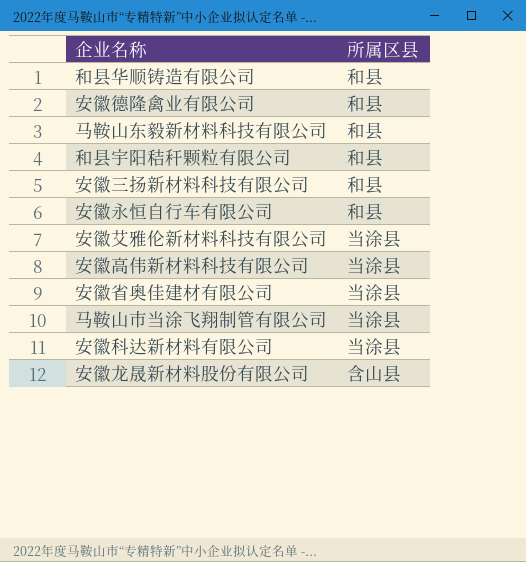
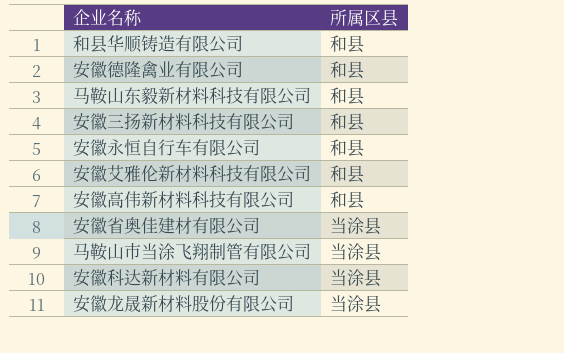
row 和县宇阳秸秆颗粒有限公司: 和县 -> none
安徽艾雅伦新材料科技有限公司 | 所属区县: 当涂县 -> 和县
安徽高伟新材料科技有限公司 | 所属区县: 当涂县 -> 和县
安徽龙晟新材料股份有限公司 | 所属区县: 含山县 -> 当涂县

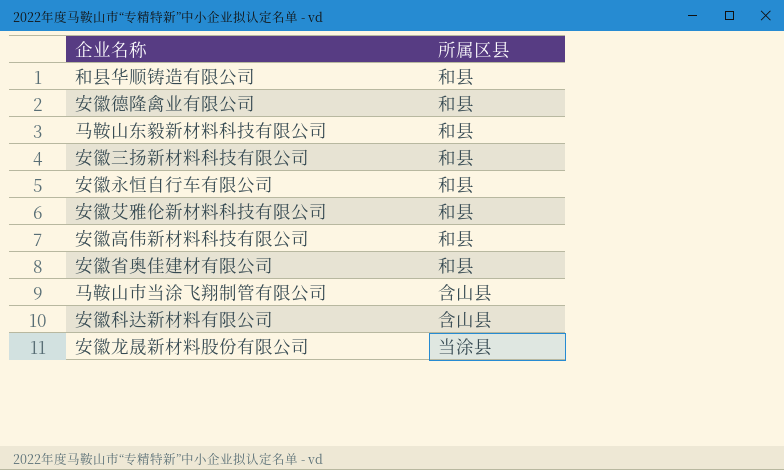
安徽省奥佳建材有限公司 | 所属区县: 当涂县 -> 和县
马鞍山市当涂飞翔制管有限公司 | 所属区县: 当涂县 -> 含山县
安徽科达新材料有限公司 | 所属区县: 当涂县 -> 含山县

